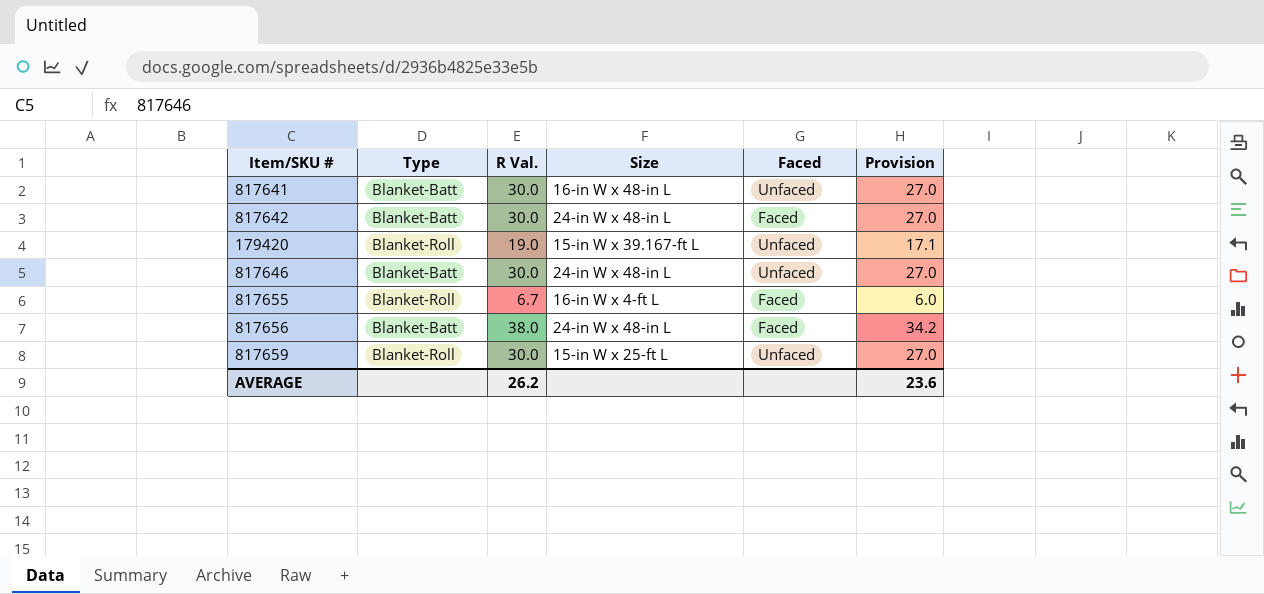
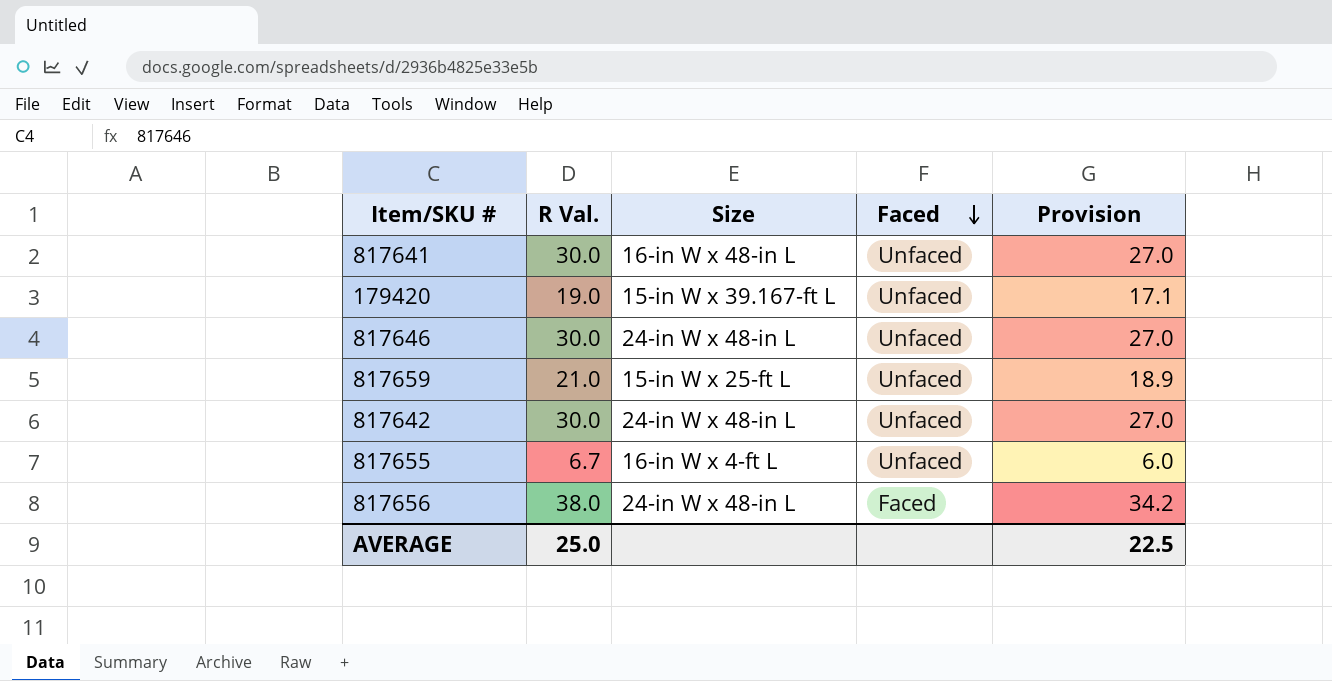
row order: none -> Faced descending
column Type | position: 2 -> none
817659 | R Val.: 30.0 -> 21.0
817659 | Provision: 27.0 -> 18.9
817642 | Faced: Faced -> Unfaced
817655 | Faced: Faced -> Unfaced
AVERAGE | R Val.: 26.2 -> 25.0
AVERAGE | Provision: 23.6 -> 22.5

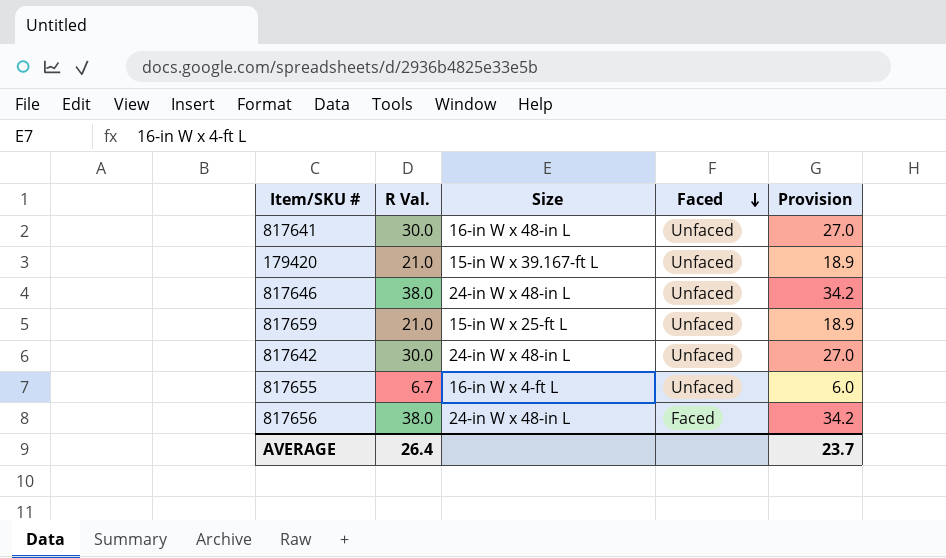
179420 | R Val.: 19.0 -> 21.0
179420 | Provision: 17.1 -> 18.9
817646 | R Val.: 30.0 -> 38.0
817646 | Provision: 27.0 -> 34.2
AVERAGE | R Val.: 25.0 -> 26.4
AVERAGE | Provision: 22.5 -> 23.7

